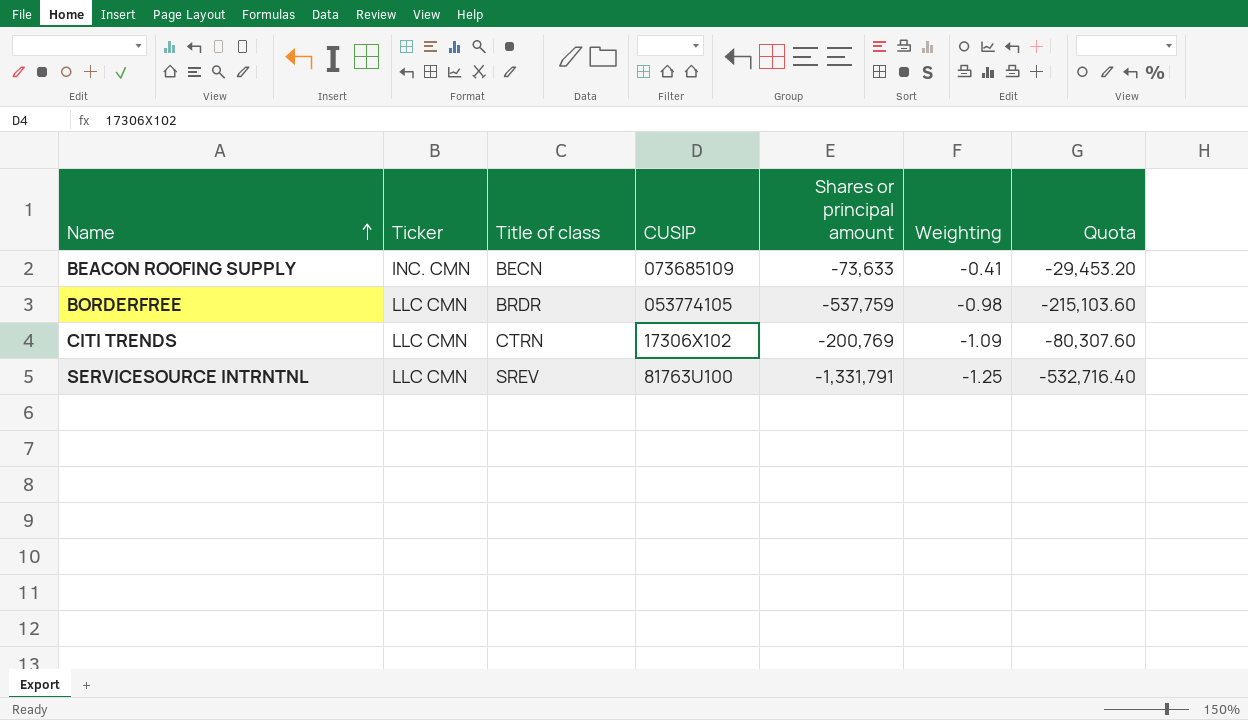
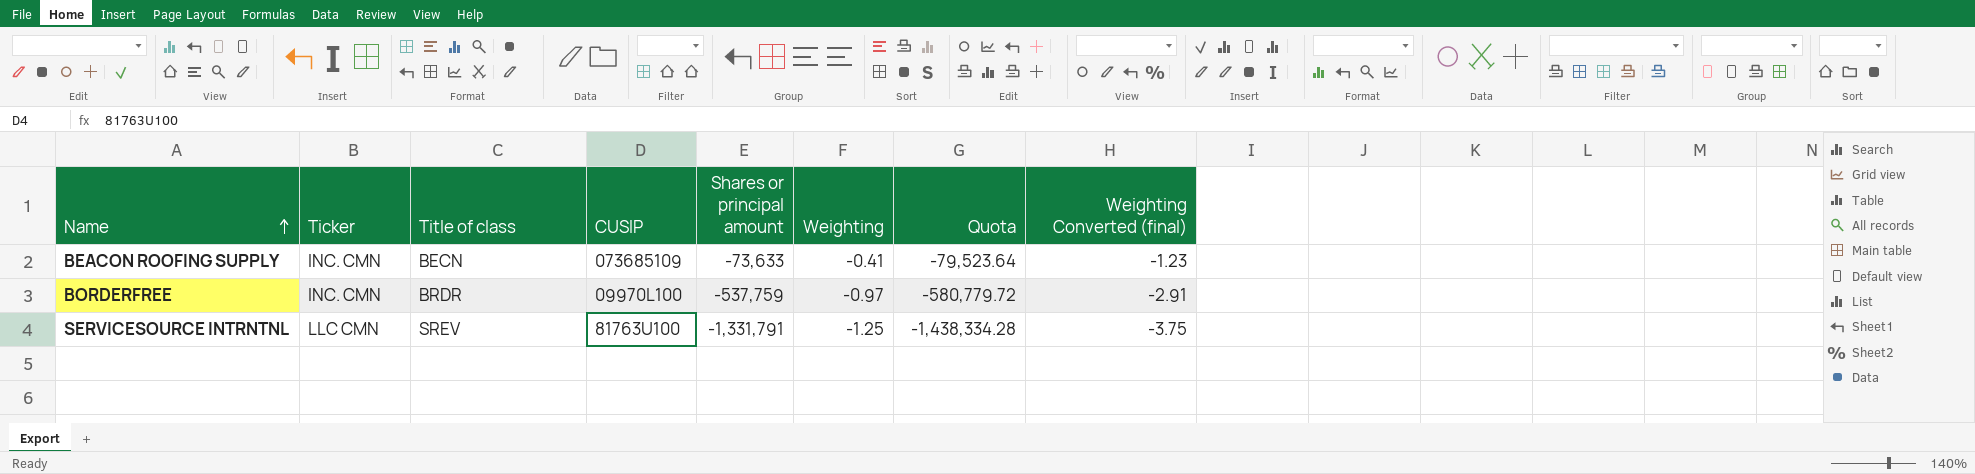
column Quota | formula: [Shares or principal amount] * 0.4 -> [Shares or principal amount] * 1.08
column Weighting Converted (final) | formula: none -> [Weighting] * 3
row CITI TRENDS: LLC CMN | CTRN | 17306X102 | -200,769 | -1.09 | -80,307.60 -> none
BORDERFREE | Ticker: LLC CMN -> INC. CMN
BORDERFREE | CUSIP: 053774105 -> 09970L100
BORDERFREE | Weighting: -0.98 -> -0.97

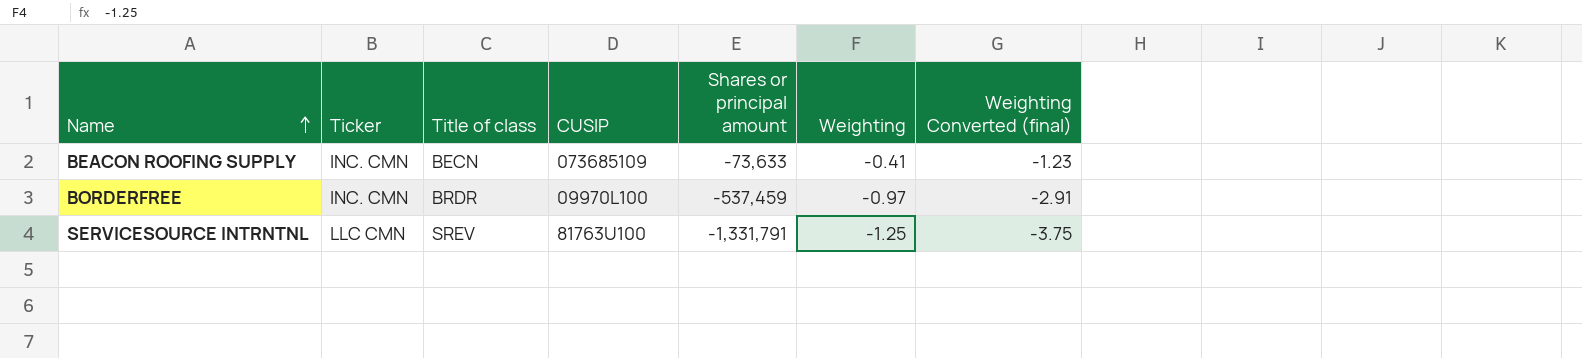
column Quota | formula: [Shares or principal amount] * 1.08 -> none
BORDERFREE | Shares or principal amount: -537,759 -> -537,459

